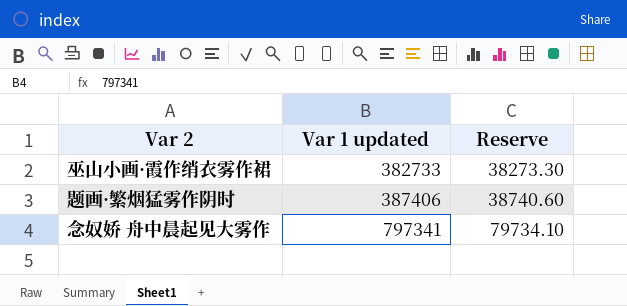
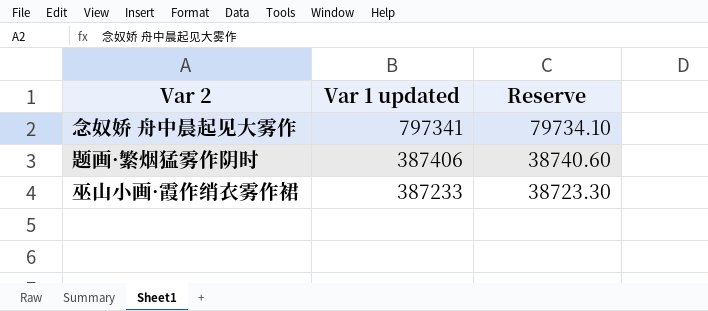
row order: Var 1 updated ascending -> Var 1 updated descending
巫山小画·霞作绡衣雾作裙 | Var 1 updated: 382733 -> 387233
巫山小画·霞作绡衣雾作裙 | Reserve: 38273.30 -> 38723.30

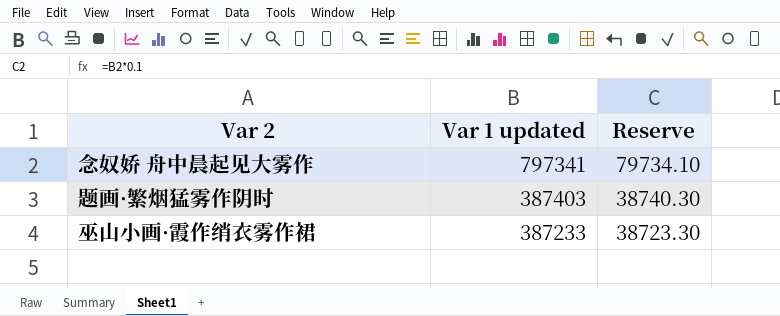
题画·繁烟猛雾作阴时 | Var 1 updated: 387406 -> 387403
题画·繁烟猛雾作阴时 | Reserve: 38740.60 -> 38740.30

